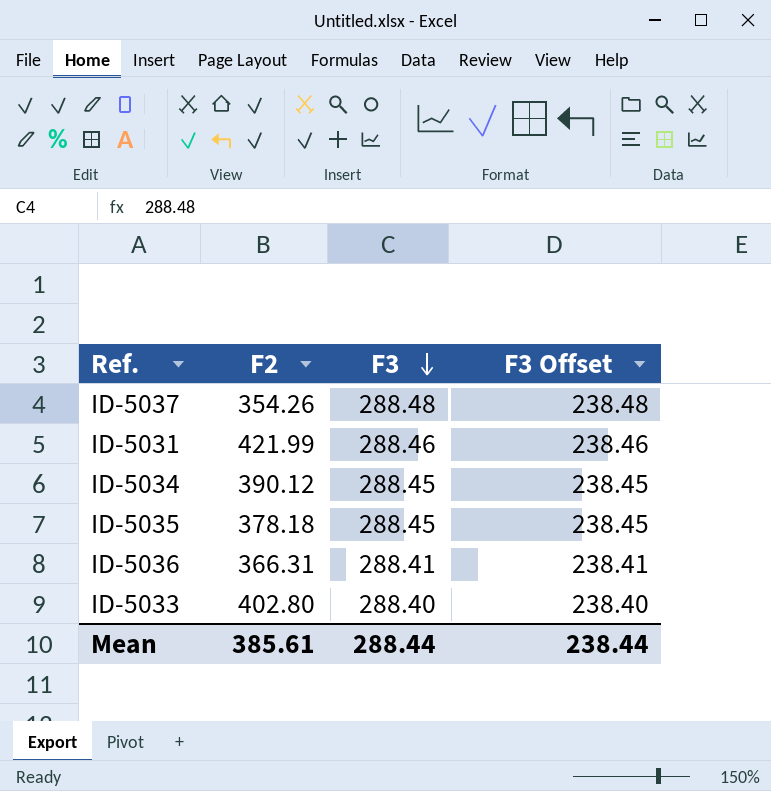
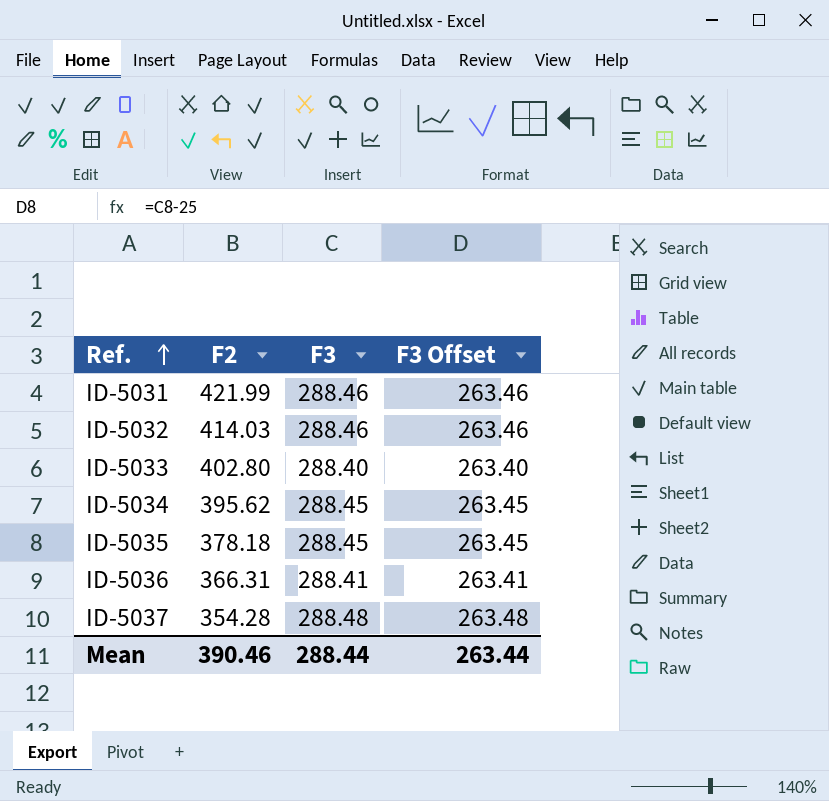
row order: F3 descending -> Ref. ascending
column F3 Offset | formula: [F3] - 50 -> [F3] - 25
row ID-5032: none -> 414.03 | 288.46 | 263.46
ID-5034 | F2: 390.12 -> 395.62
ID-5037 | F2: 354.26 -> 354.28
Mean | F2: 385.61 -> 390.46
Mean | F3 Offset: 238.44 -> 263.44

